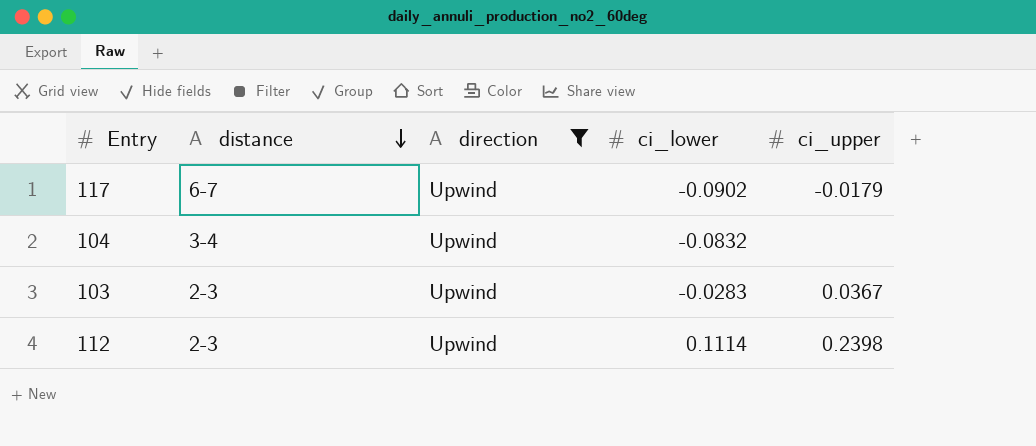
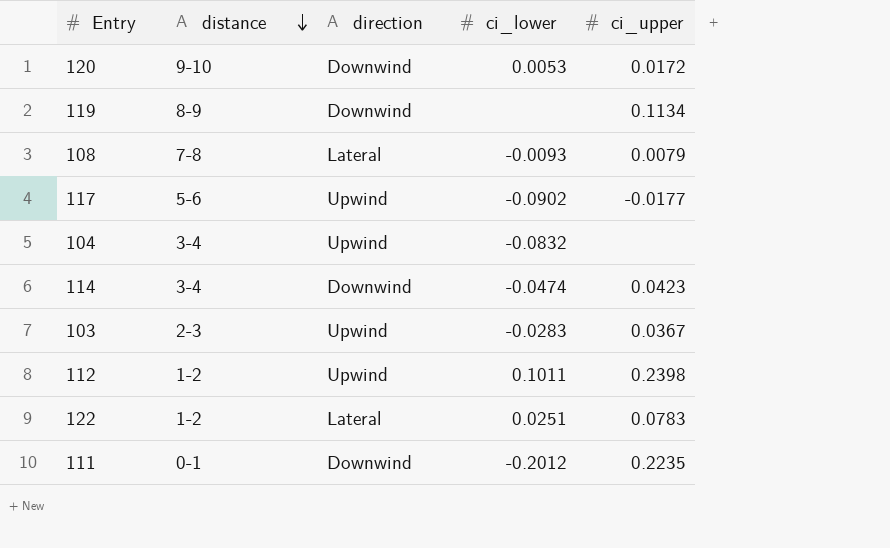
filter: direction = Upwind -> none
117 | distance: 6-7 -> 5-6
117 | ci_upper: -0.0179 -> -0.0177
112 | distance: 2-3 -> 1-2
112 | ci_lower: 0.1114 -> 0.1011

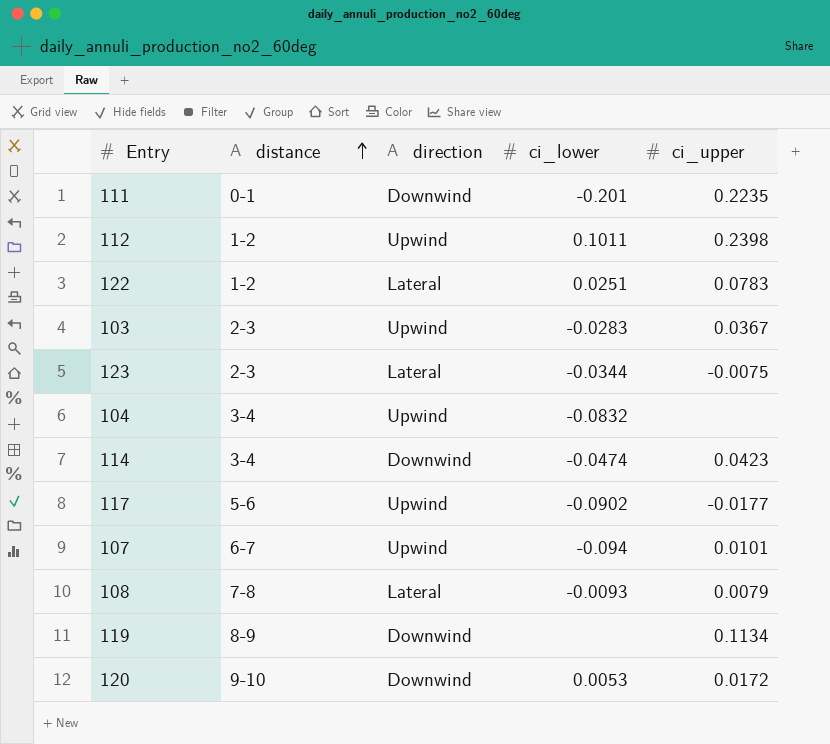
row order: distance descending -> distance ascending
111 | ci_lower: -0.2012 -> -0.201
row 123: none -> 2-3 | Lateral | -0.0344 | -0.0075
row 107: none -> 6-7 | Upwind | -0.094 | 0.0101

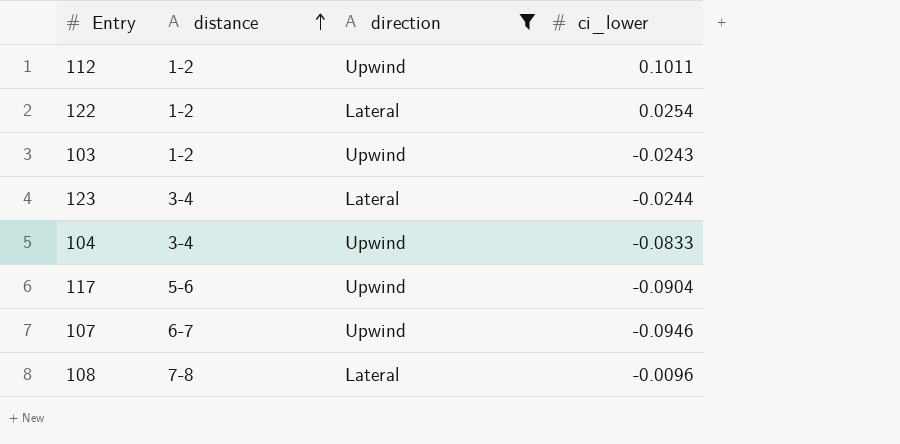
filter: none -> direction != Downwind
column ci_upper | position: 5 -> none
122 | ci_lower: 0.0251 -> 0.0254
103 | distance: 2-3 -> 1-2
103 | ci_lower: -0.0283 -> -0.0243
123 | distance: 2-3 -> 3-4
123 | ci_lower: -0.0344 -> -0.0244
104 | ci_lower: -0.0832 -> -0.0833
117 | ci_lower: -0.0902 -> -0.0904
107 | ci_lower: -0.094 -> -0.0946
108 | ci_lower: -0.0093 -> -0.0096

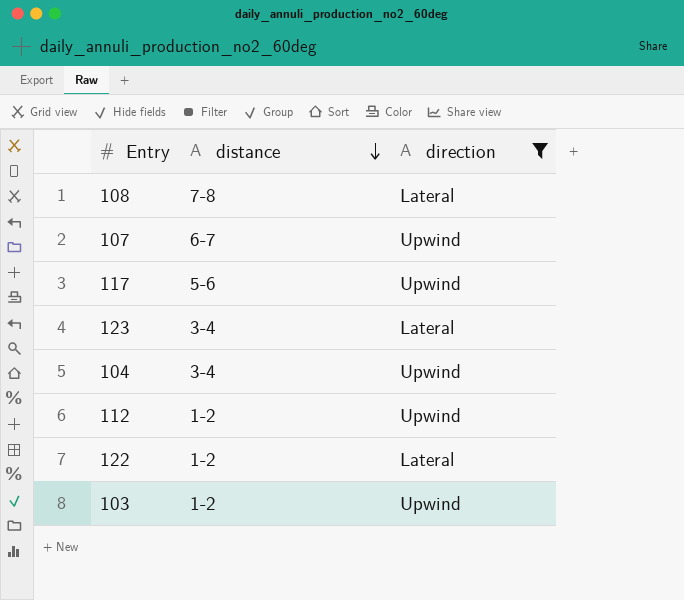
row order: distance ascending -> distance descending
column ci_lower | position: 4 -> none

